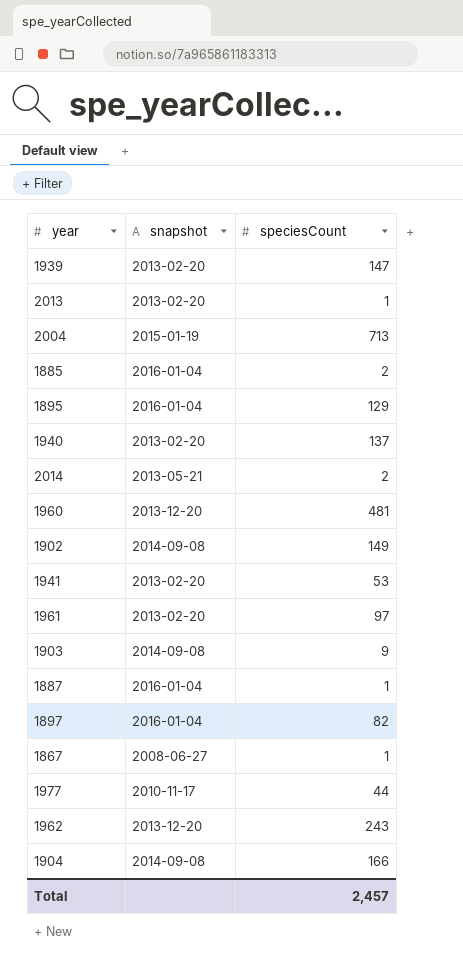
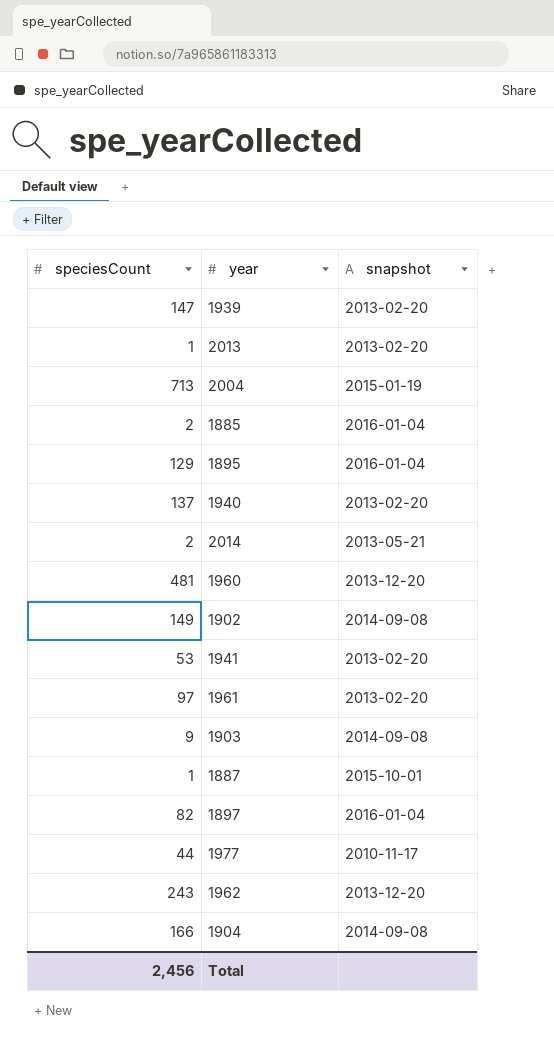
column speciesCount | position: 3 -> 1
row 1867: 2008-06-27 | 1 -> none
1887 | snapshot: 2016-01-04 -> 2015-10-01
Total | speciesCount: 2,457 -> 2,456

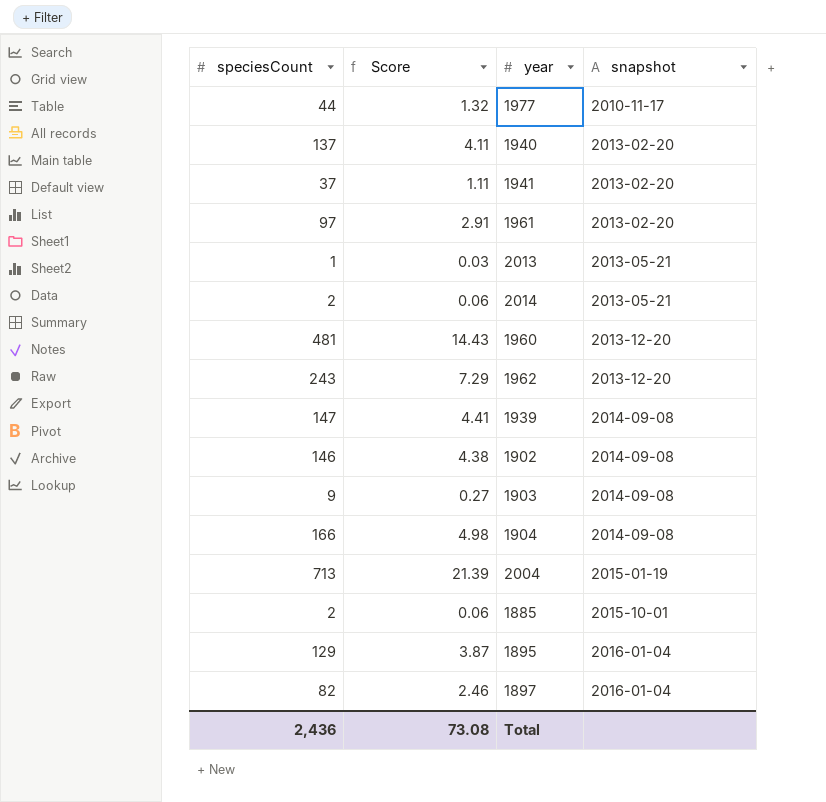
row order: none -> snapshot ascending
column Score | formula: none -> [speciesCount] * 0.03
row 1887: 1 | 2015-10-01 -> none
1941 | speciesCount: 53 -> 37
2013 | snapshot: 2013-02-20 -> 2013-05-21
1939 | snapshot: 2013-02-20 -> 2014-09-08
1902 | speciesCount: 149 -> 146
1885 | snapshot: 2016-01-04 -> 2015-10-01
Total | speciesCount: 2,456 -> 2,436

